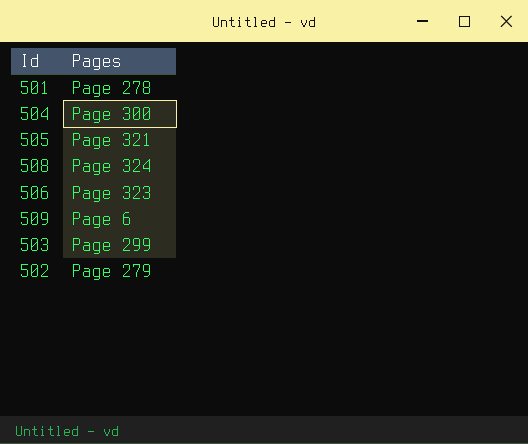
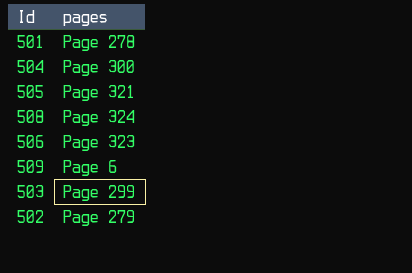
column name: Pages -> pages

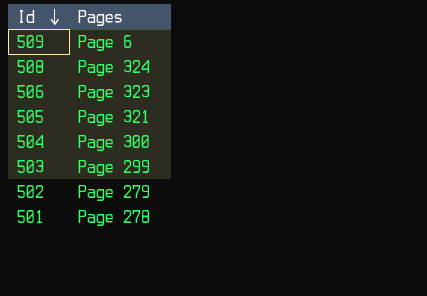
row order: none -> Id descending
column name: pages -> Pages

